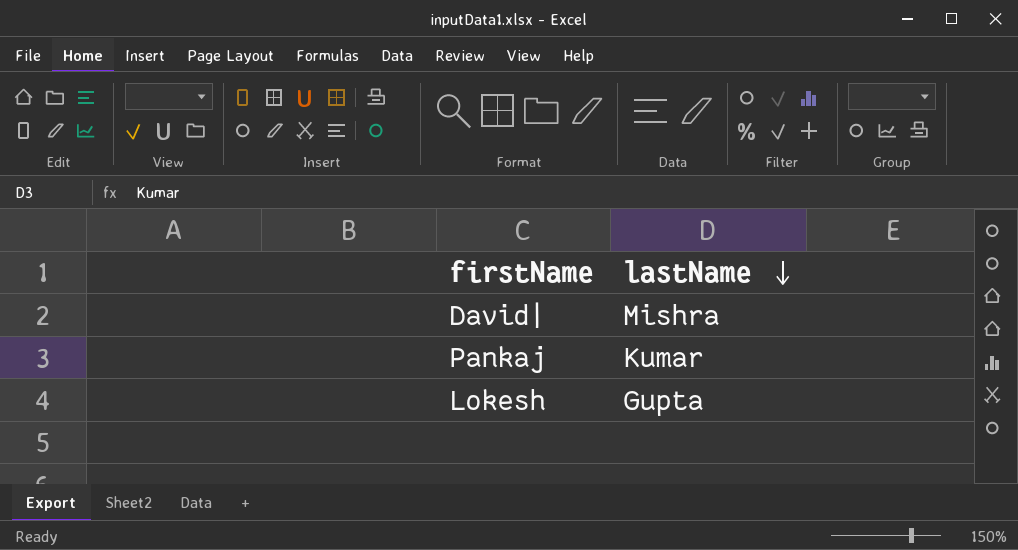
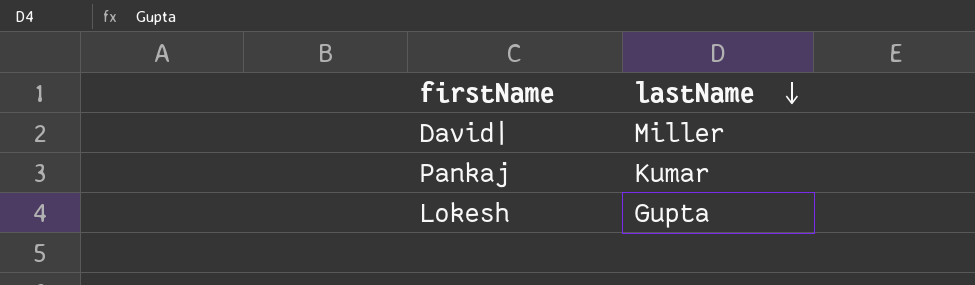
David| | lastName: Mishra -> Miller

